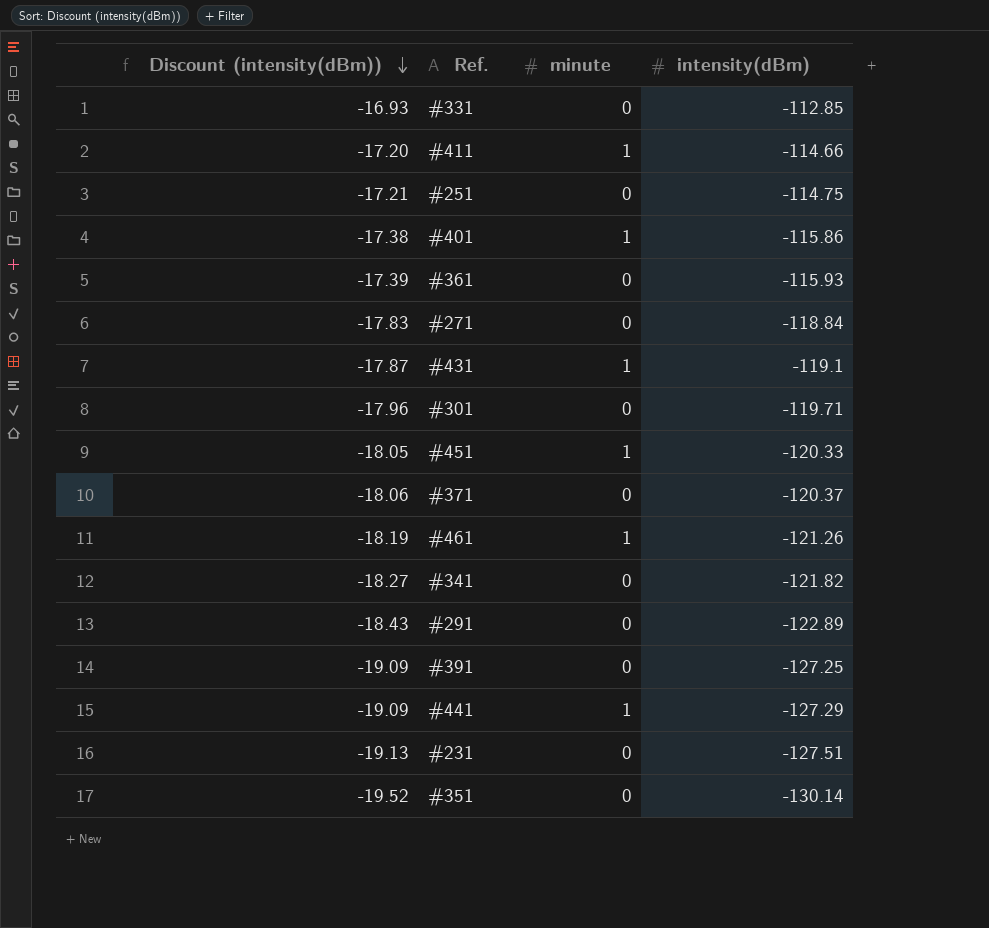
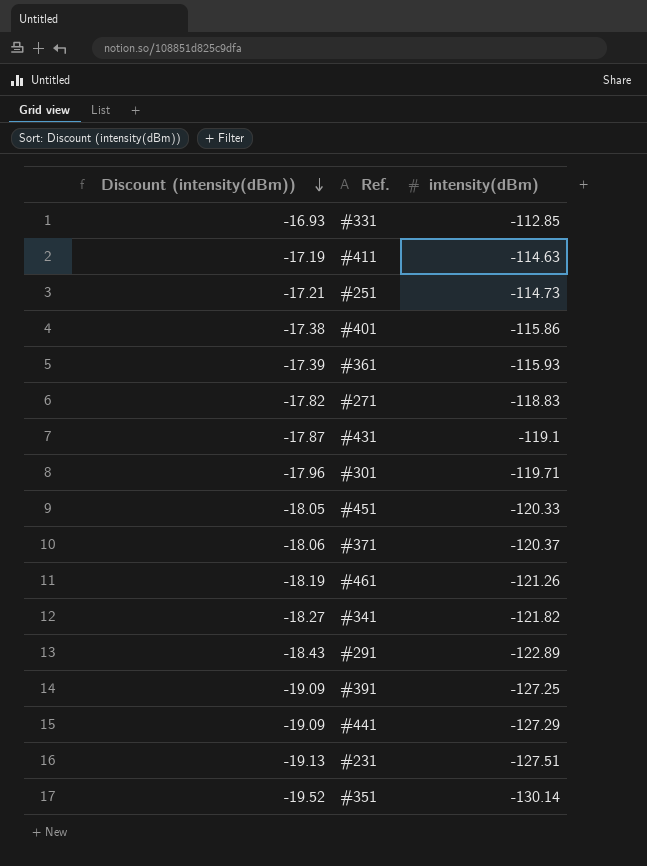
column minute | position: 3 -> none
#411 | Discount (intensity(dBm)): -17.20 -> -17.19
#411 | intensity(dBm): -114.66 -> -114.63
#251 | intensity(dBm): -114.75 -> -114.73
#271 | Discount (intensity(dBm)): -17.83 -> -17.82
#271 | intensity(dBm): -118.84 -> -118.83

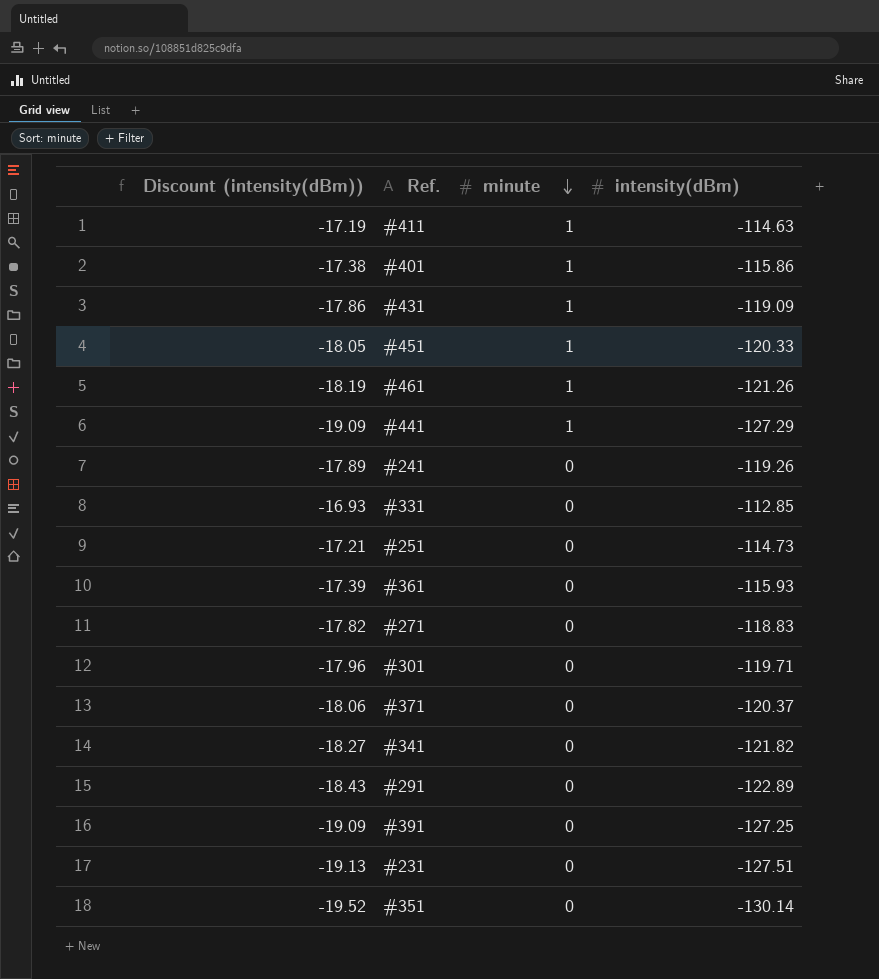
row order: Discount (intensity(dBm)) descending -> minute descending
column minute | position: none -> 3
#431 | Discount (intensity(dBm)): -17.87 -> -17.86
#431 | intensity(dBm): -119.1 -> -119.09
row #241: none -> -17.89 | 0 | -119.26

